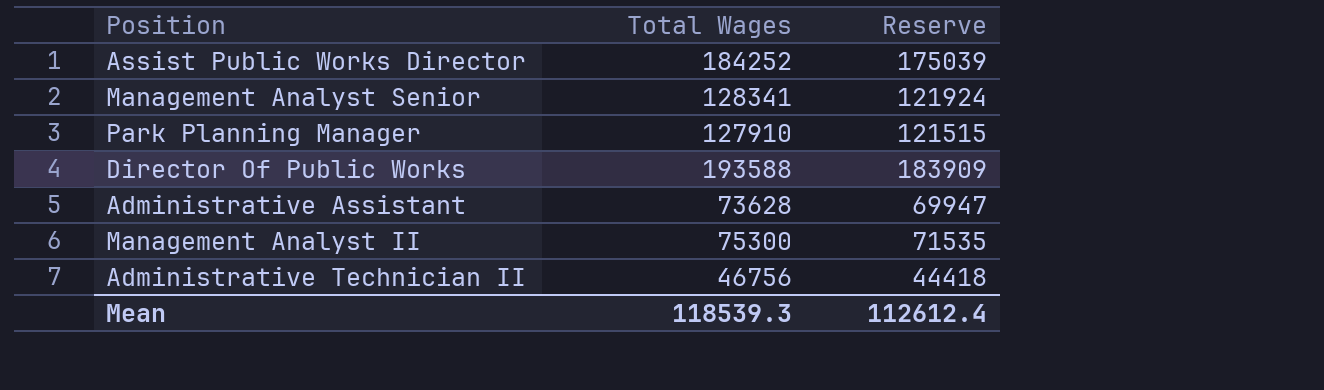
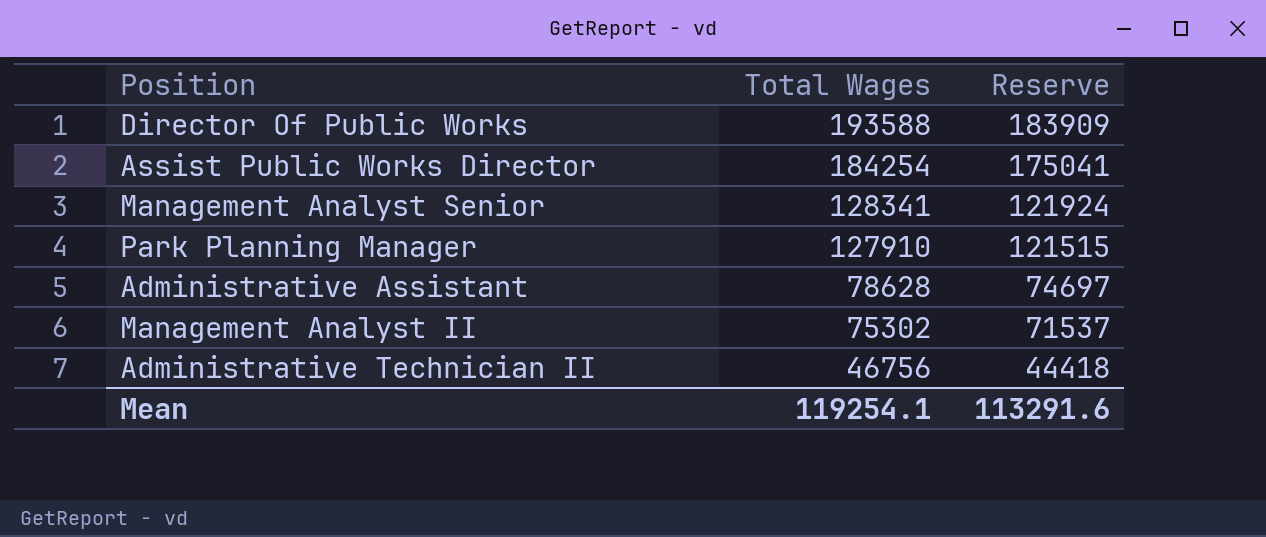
row order: none -> Total Wages descending
Assist Public Works Director | Total Wages: 184252 -> 184254
Assist Public Works Director | Reserve: 175039 -> 175041
Administrative Assistant | Total Wages: 73628 -> 78628
Administrative Assistant | Reserve: 69947 -> 74697
Management Analyst II | Total Wages: 75300 -> 75302
Management Analyst II | Reserve: 71535 -> 71537
Mean | Total Wages: 118539.3 -> 119254.1
Mean | Reserve: 112612.4 -> 113291.6

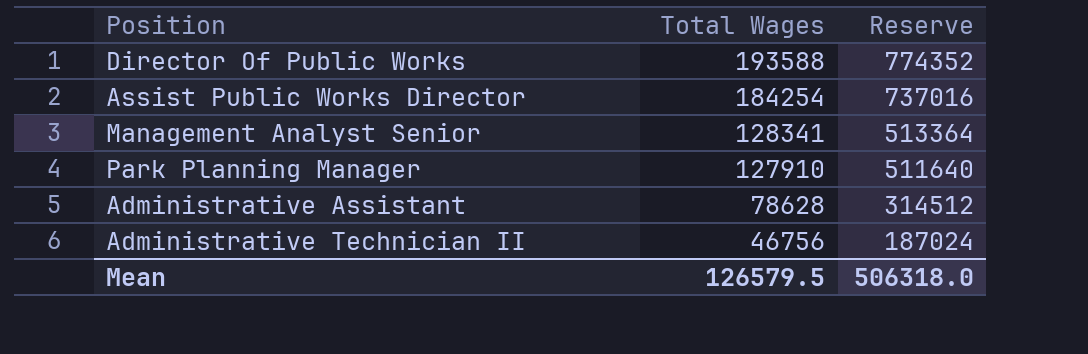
column Reserve | formula: [Total Wages] * 0.95 -> [Total Wages] * 4
row Management Analyst II: 75302 | 71537 -> none
Mean | Total Wages: 119254.1 -> 126579.5
Mean | Reserve: 113291.6 -> 506318.0

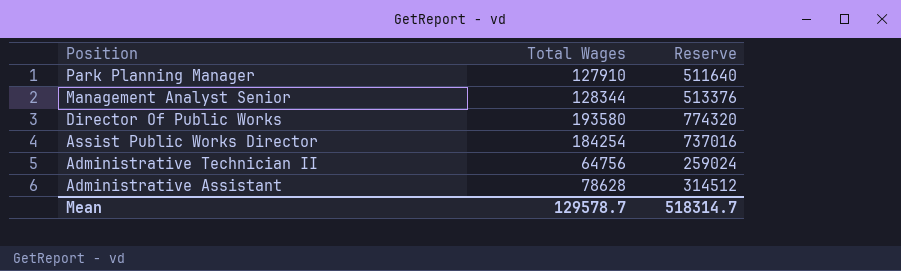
row order: Total Wages descending -> Position descending
Management Analyst Senior | Total Wages: 128341 -> 128344
Management Analyst Senior | Reserve: 513364 -> 513376
Director Of Public Works | Total Wages: 193588 -> 193580
Director Of Public Works | Reserve: 774352 -> 774320
Administrative Technician II | Total Wages: 46756 -> 64756
Administrative Technician II | Reserve: 187024 -> 259024
Mean | Total Wages: 126579.5 -> 129578.7
Mean | Reserve: 506318.0 -> 518314.7

